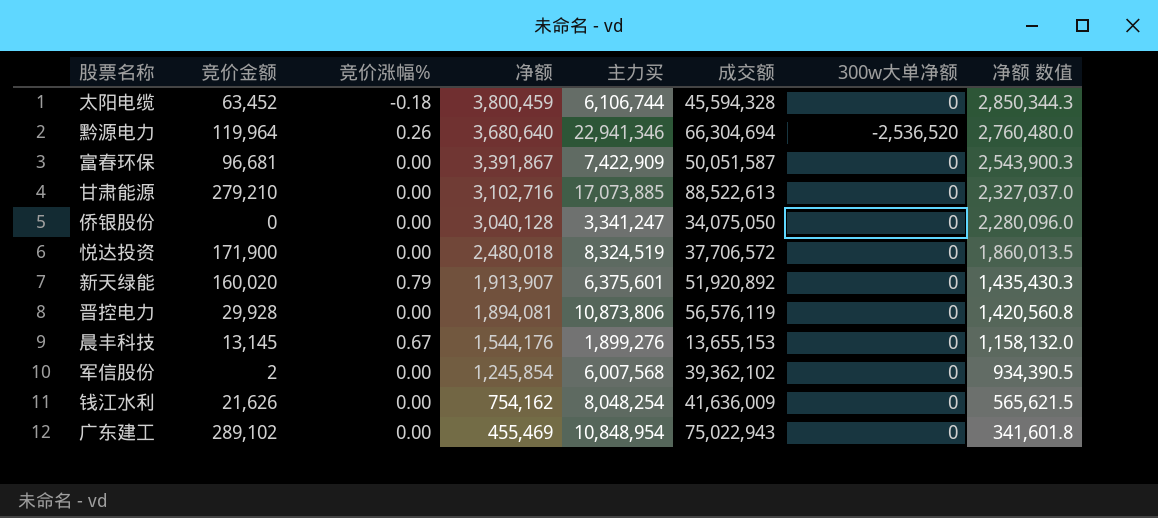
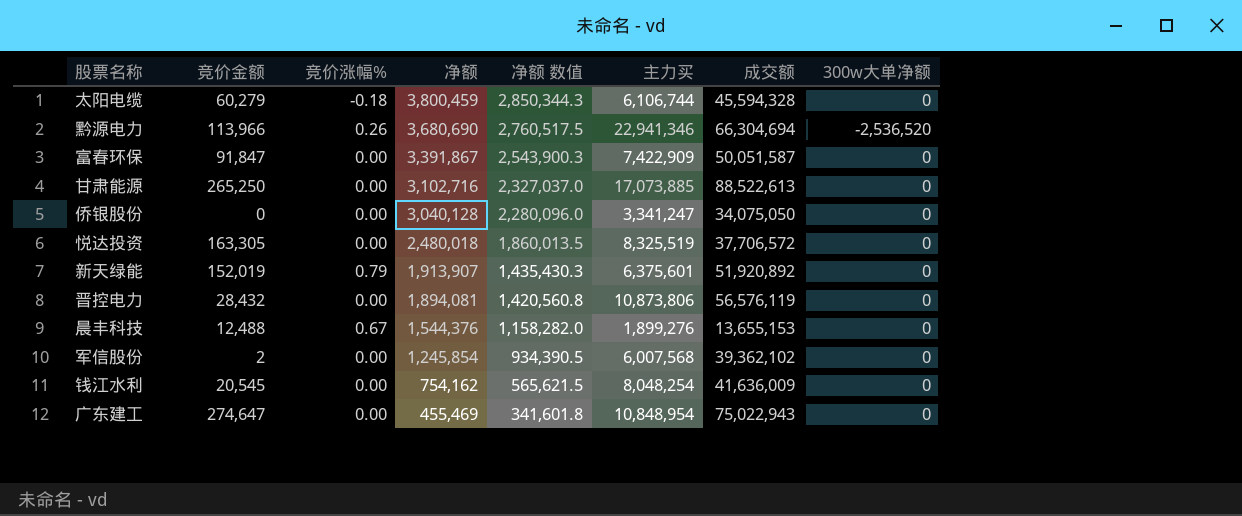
column 净额 数值 | position: 8 -> 5
太阳电缆 | 竞价金额: 63,452 -> 60,279
黔源电力 | 竞价金额: 119,964 -> 113,966
黔源电力 | 净额: 3,680,640 -> 3,680,690
黔源电力 | 净额 数值: 2,760,480.0 -> 2,760,517.5
富春环保 | 竞价金额: 96,681 -> 91,847
甘肃能源 | 竞价金额: 279,210 -> 265,250
悦达投资 | 竞价金额: 171,900 -> 163,305
悦达投资 | 主力买: 8,324,519 -> 8,325,519
新天绿能 | 竞价金额: 160,020 -> 152,019
晋控电力 | 竞价金额: 29,928 -> 28,432
晨丰科技 | 竞价金额: 13,145 -> 12,488
晨丰科技 | 净额: 1,544,176 -> 1,544,376
晨丰科技 | 净额 数值: 1,158,132.0 -> 1,158,282.0
钱江水利 | 竞价金额: 21,626 -> 20,545
广东建工 | 竞价金额: 289,102 -> 274,647

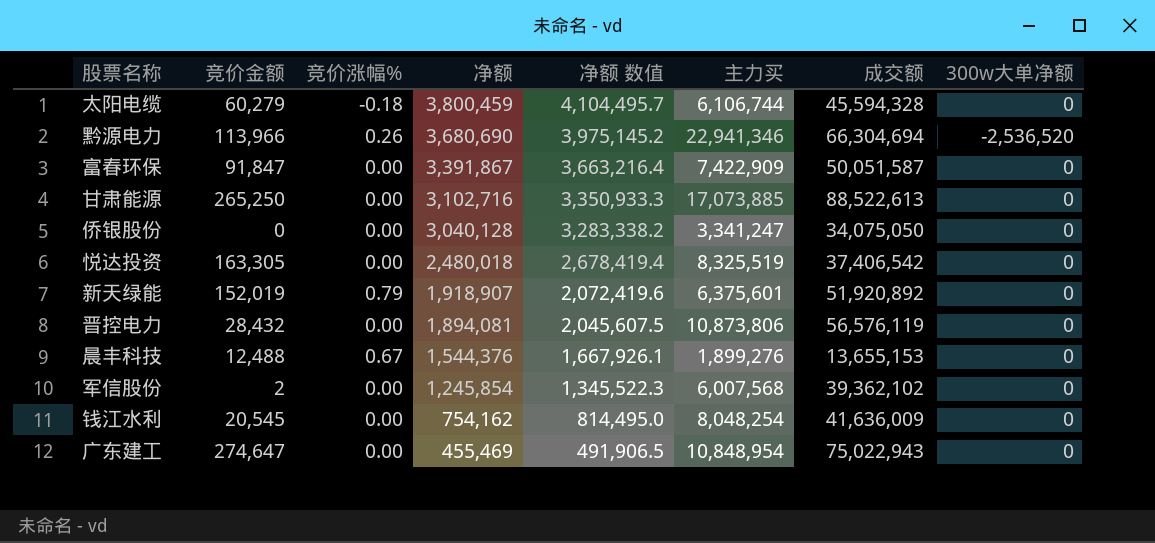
column 净额 数值 | formula: [净额] * 0.75 -> [净额] * 1.08
悦达投资 | 成交额: 37,706,572 -> 37,406,542
新天绿能 | 净额: 1,913,907 -> 1,918,907

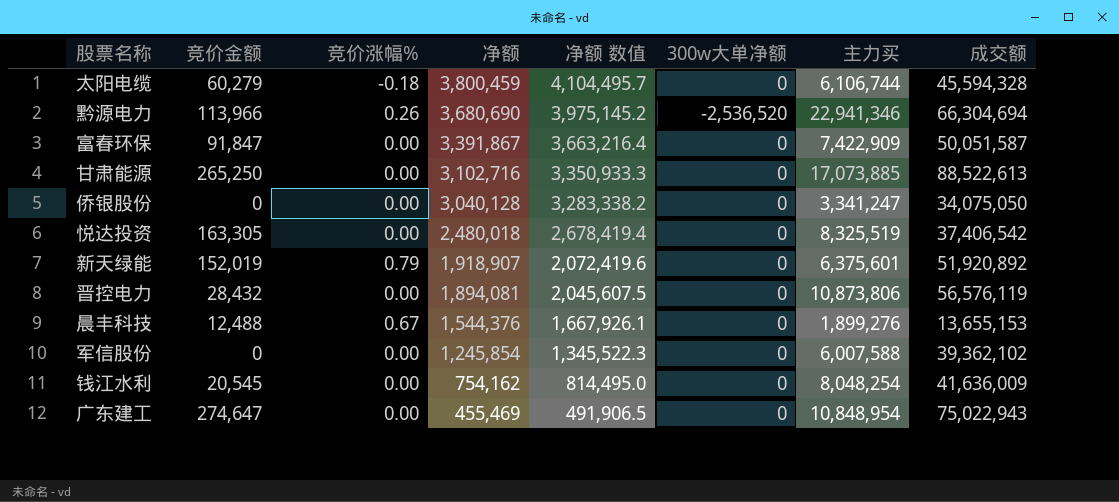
column 300w大单净额 | position: 8 -> 6
军信股份 | 竞价金额: 2 -> 0
军信股份 | 主力买: 6,007,568 -> 6,007,588

